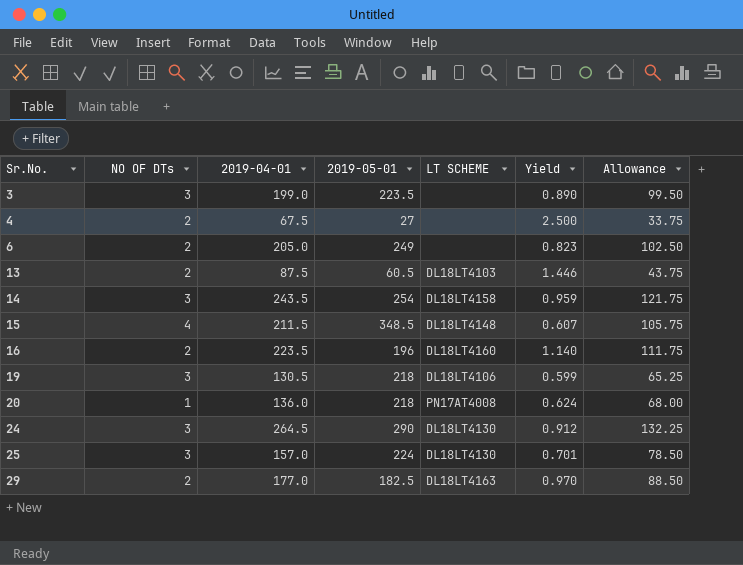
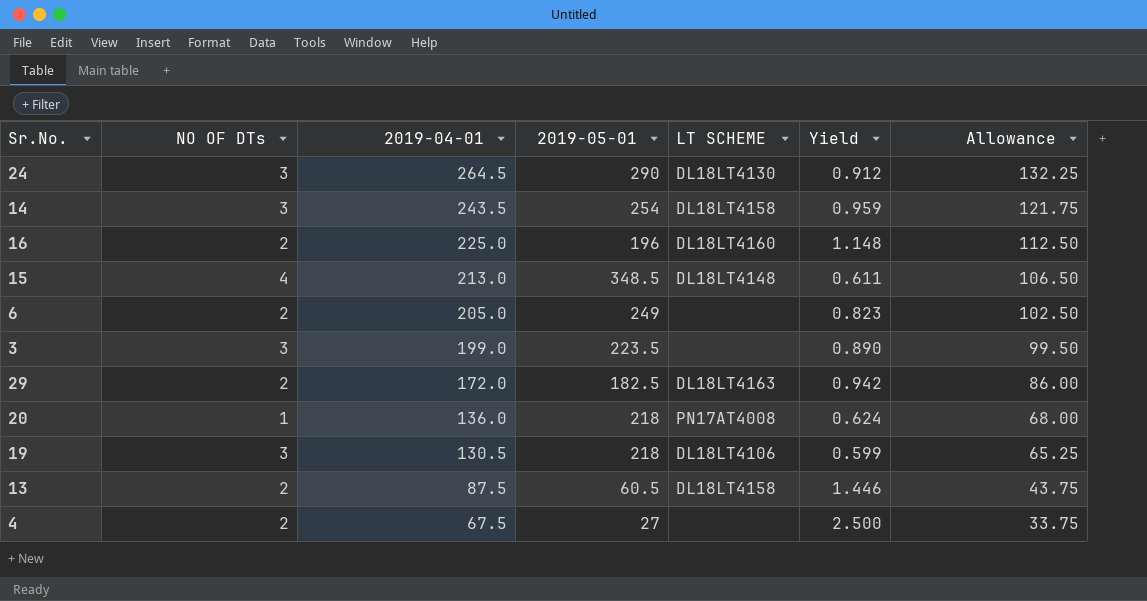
row order: Sr.No. ascending -> 2019-04-01 descending
row 25: 3 | 157.0 | 224 | DL18LT4130 | 0.701 | 78.50 -> none
16 | 2019-04-01: 223.5 -> 225.0
16 | Yield: 1.140 -> 1.148
16 | Allowance: 111.75 -> 112.50
15 | 2019-04-01: 211.5 -> 213.0
15 | Yield: 0.607 -> 0.611
15 | Allowance: 105.75 -> 106.50
29 | 2019-04-01: 177.0 -> 172.0
29 | Yield: 0.970 -> 0.942
29 | Allowance: 88.50 -> 86.00
13 | LT SCHEME: DL18LT4103 -> DL18LT4158

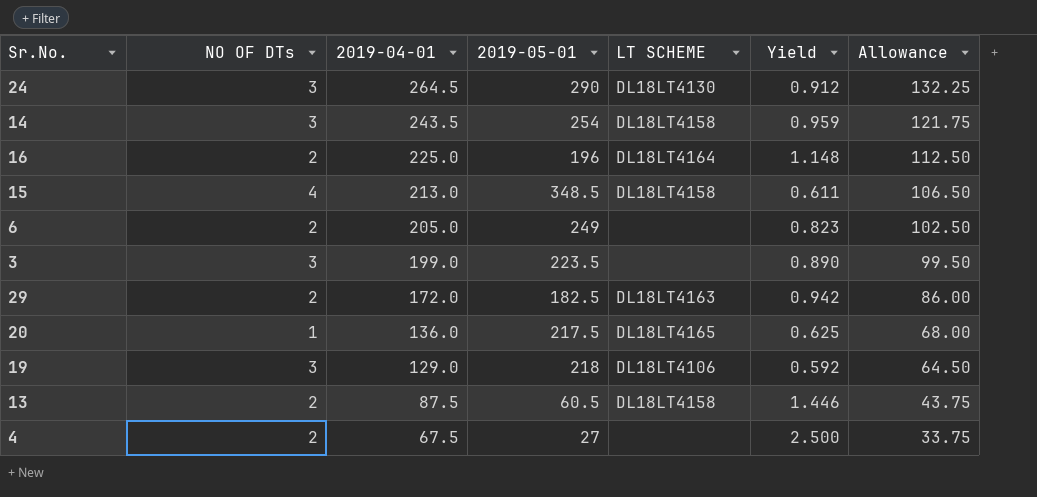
16 | LT SCHEME: DL18LT4160 -> DL18LT4164
15 | LT SCHEME: DL18LT4148 -> DL18LT4158
20 | 2019-05-01: 218 -> 217.5
20 | LT SCHEME: PN17AT4008 -> DL18LT4165
20 | Yield: 0.624 -> 0.625
19 | 2019-04-01: 130.5 -> 129.0
19 | Yield: 0.599 -> 0.592
19 | Allowance: 65.25 -> 64.50

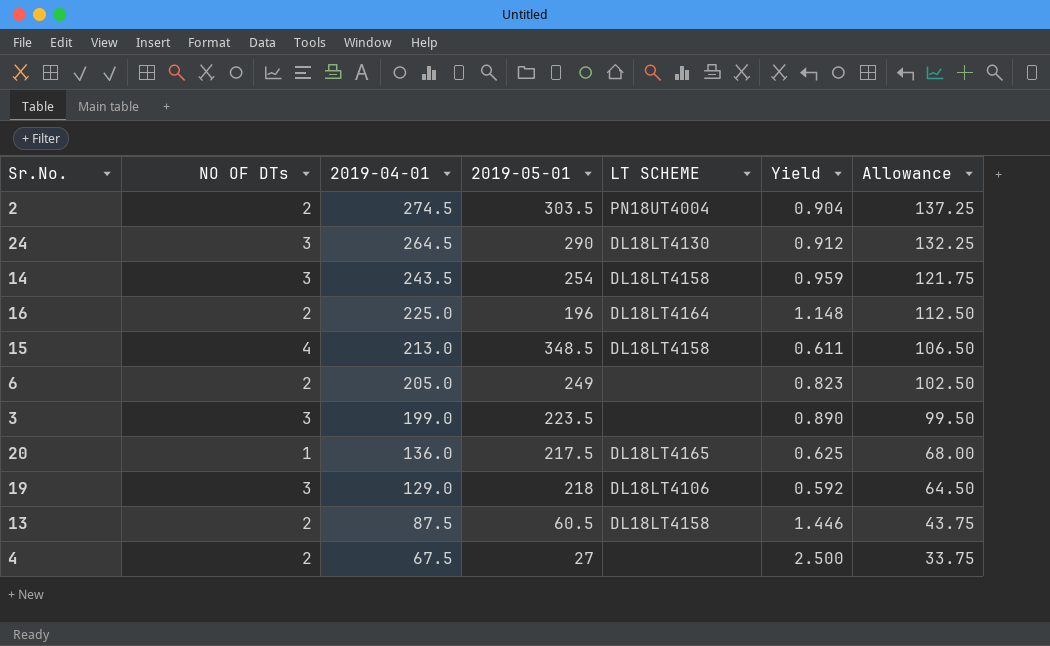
row 29: 2 | 172.0 | 182.5 | DL18LT4163 | 0.942 | 86.00 -> none
row 2: none -> 2 | 274.5 | 303.5 | PN18UT4004 | 0.904 | 137.25

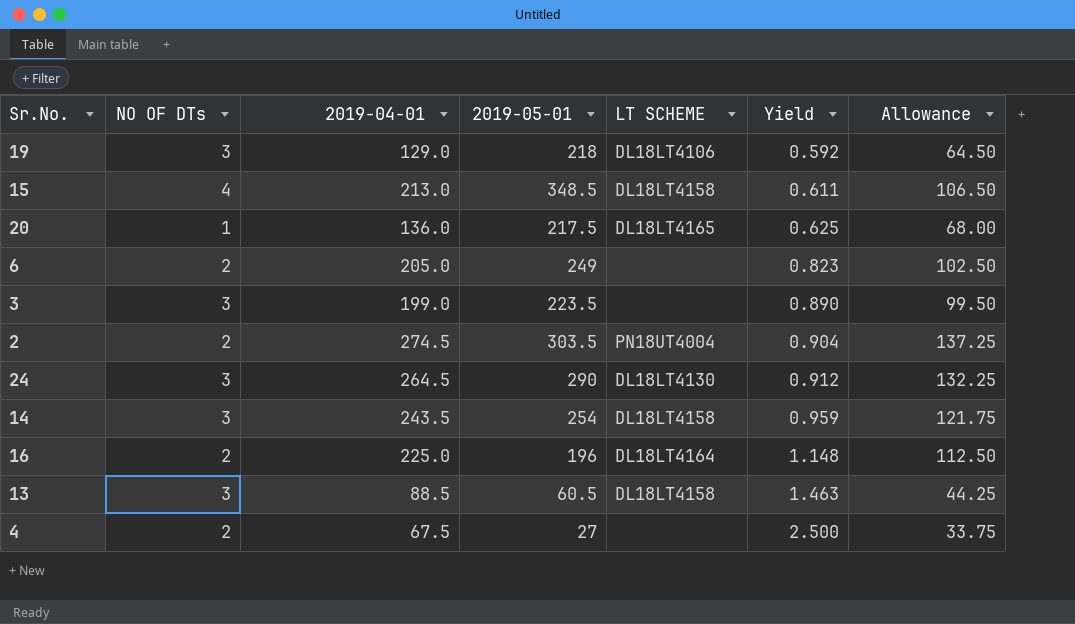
row order: 2019-04-01 descending -> Yield ascending
13 | NO OF DTs: 2 -> 3
13 | 2019-04-01: 87.5 -> 88.5
13 | Yield: 1.446 -> 1.463
13 | Allowance: 43.75 -> 44.25

